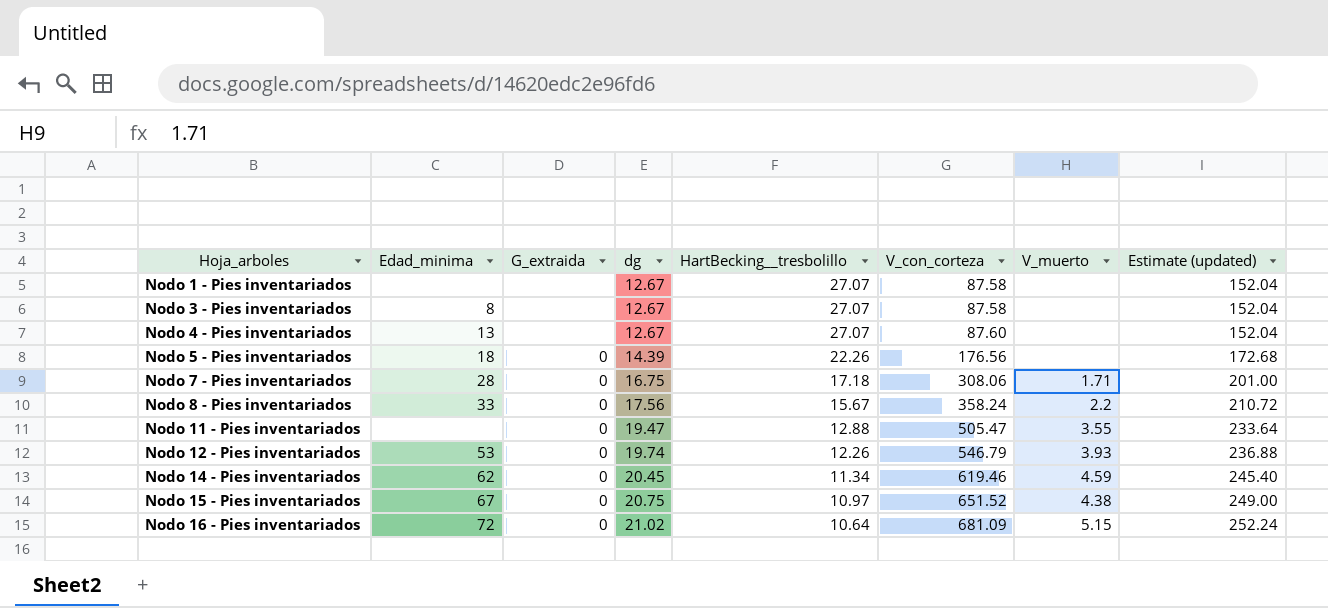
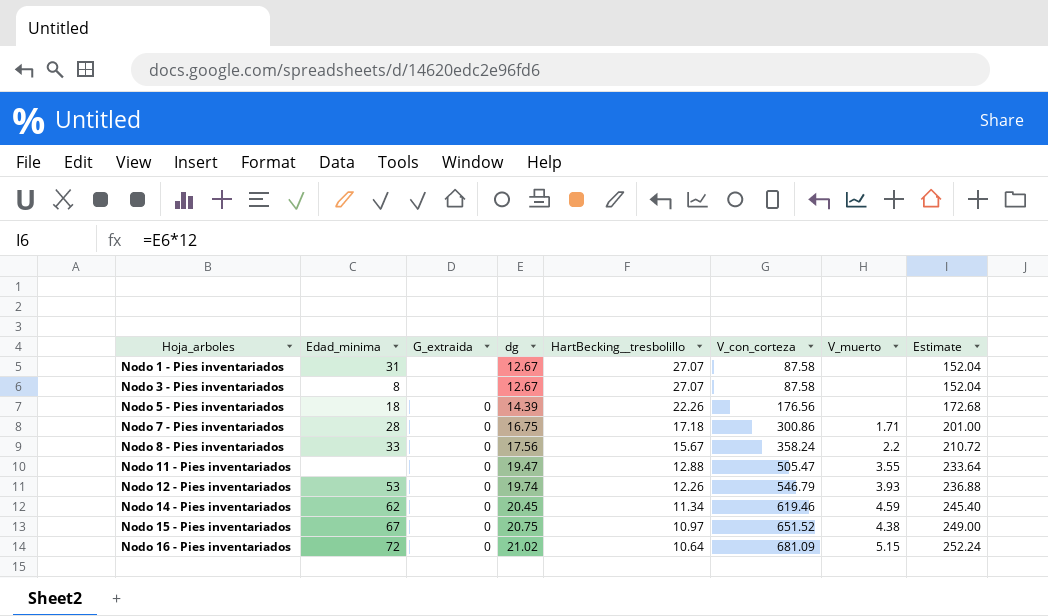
column name: Estimate (updated) -> Estimate
row Nodo 4 - Pies inventariados: 13 | none | 12.67 | 27.07 | 87.60 | none | 152.04 -> none
Nodo 1 - Pies inventariados | Edad_minima: none -> 31
Nodo 7 - Pies inventariados | V_con_corteza: 308.06 -> 300.86

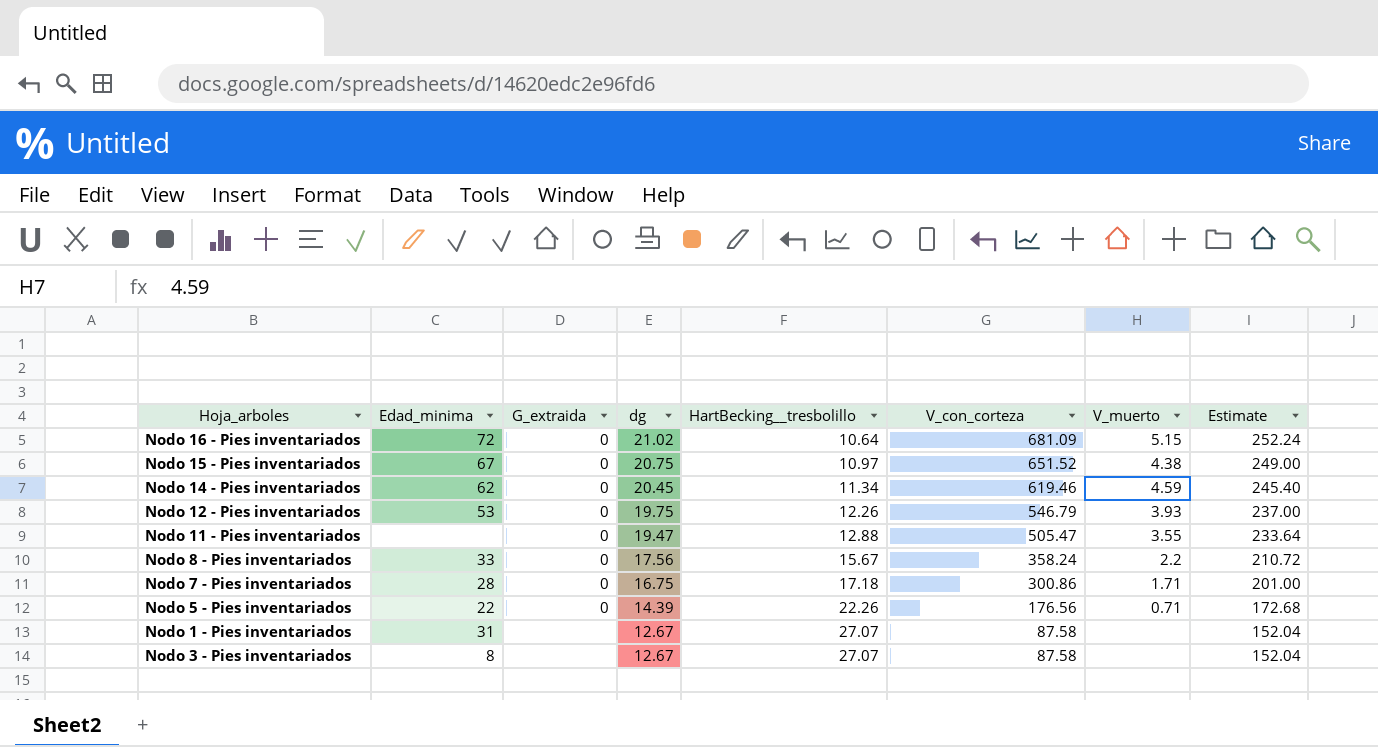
row order: Hoja_arboles ascending -> dg descending
Nodo 12 - Pies inventariados | dg: 19.74 -> 19.75
Nodo 12 - Pies inventariados | Estimate: 236.88 -> 237.00
Nodo 5 - Pies inventariados | Edad_minima: 18 -> 22
Nodo 5 - Pies inventariados | V_muerto: none -> 0.71

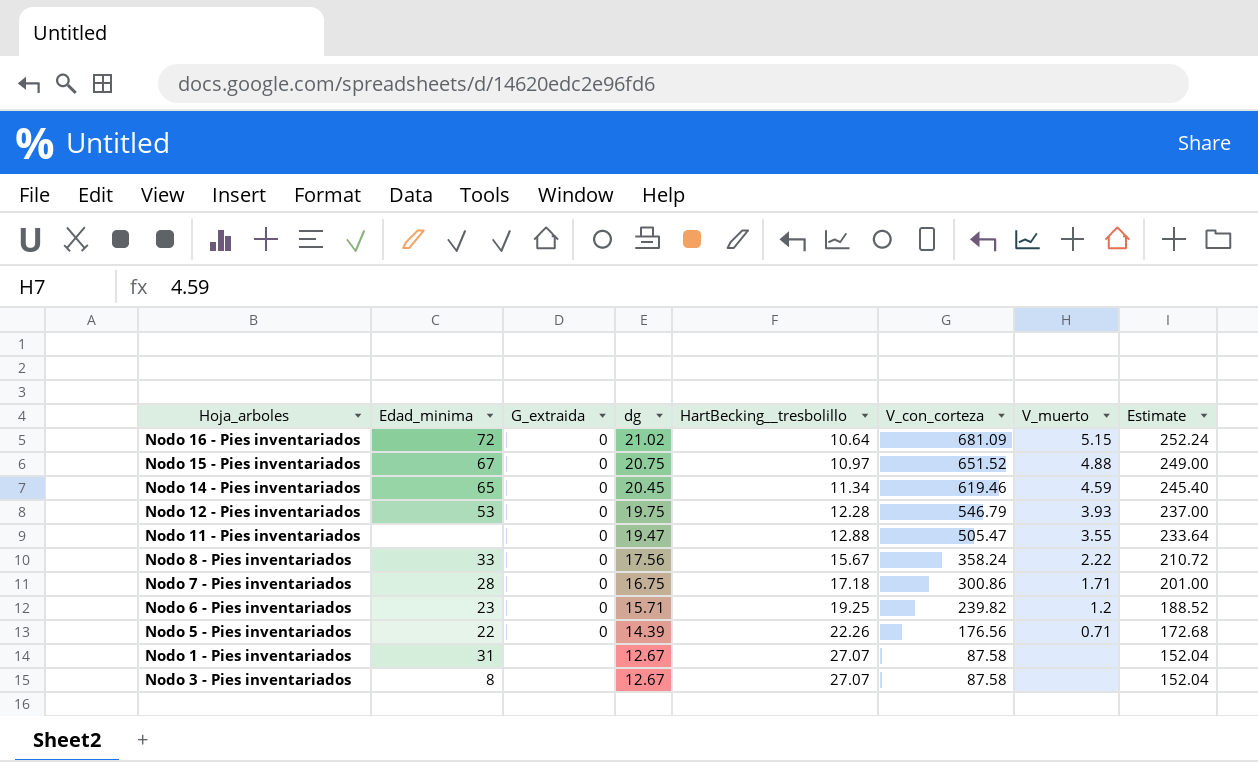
Nodo 15 - Pies inventariados | V_muerto: 4.38 -> 4.88
Nodo 14 - Pies inventariados | Edad_minima: 62 -> 65
Nodo 12 - Pies inventariados | HartBecking__tresbolillo: 12.26 -> 12.28
Nodo 8 - Pies inventariados | V_muerto: 2.2 -> 2.22
row Nodo 6 - Pies inventariados: none -> 23 | 0 | 15.71 | 19.25 | 239.82 | 1.2 | 188.52

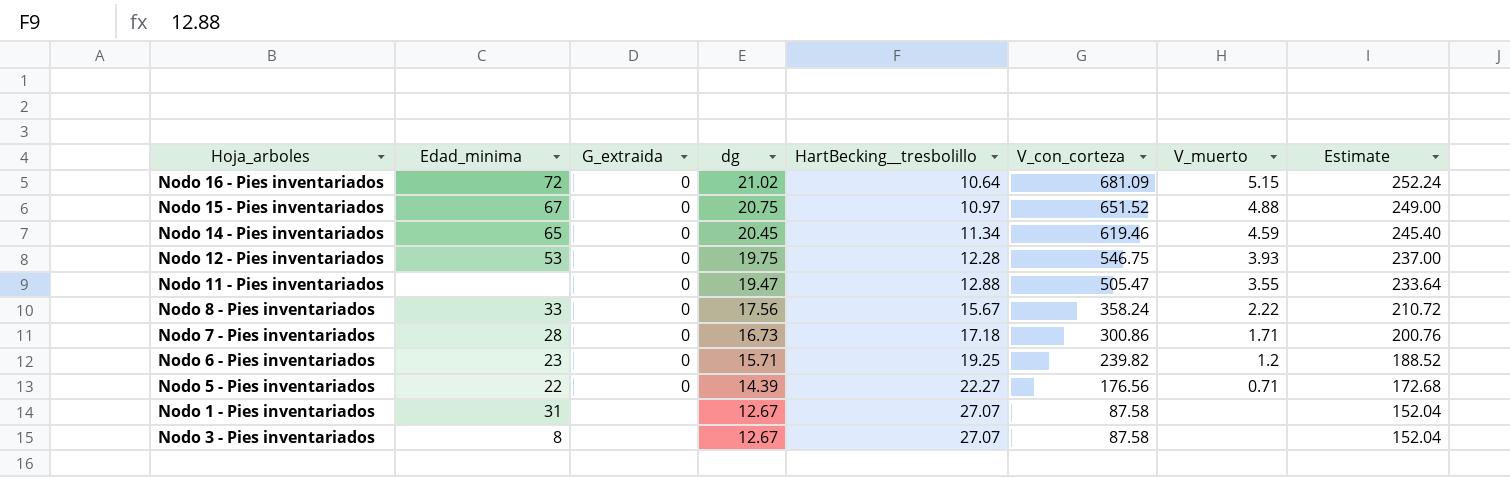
Nodo 12 - Pies inventariados | V_con_corteza: 546.79 -> 546.75
Nodo 7 - Pies inventariados | dg: 16.75 -> 16.73
Nodo 7 - Pies inventariados | Estimate: 201.00 -> 200.76
Nodo 5 - Pies inventariados | HartBecking__tresbolillo: 22.26 -> 22.27

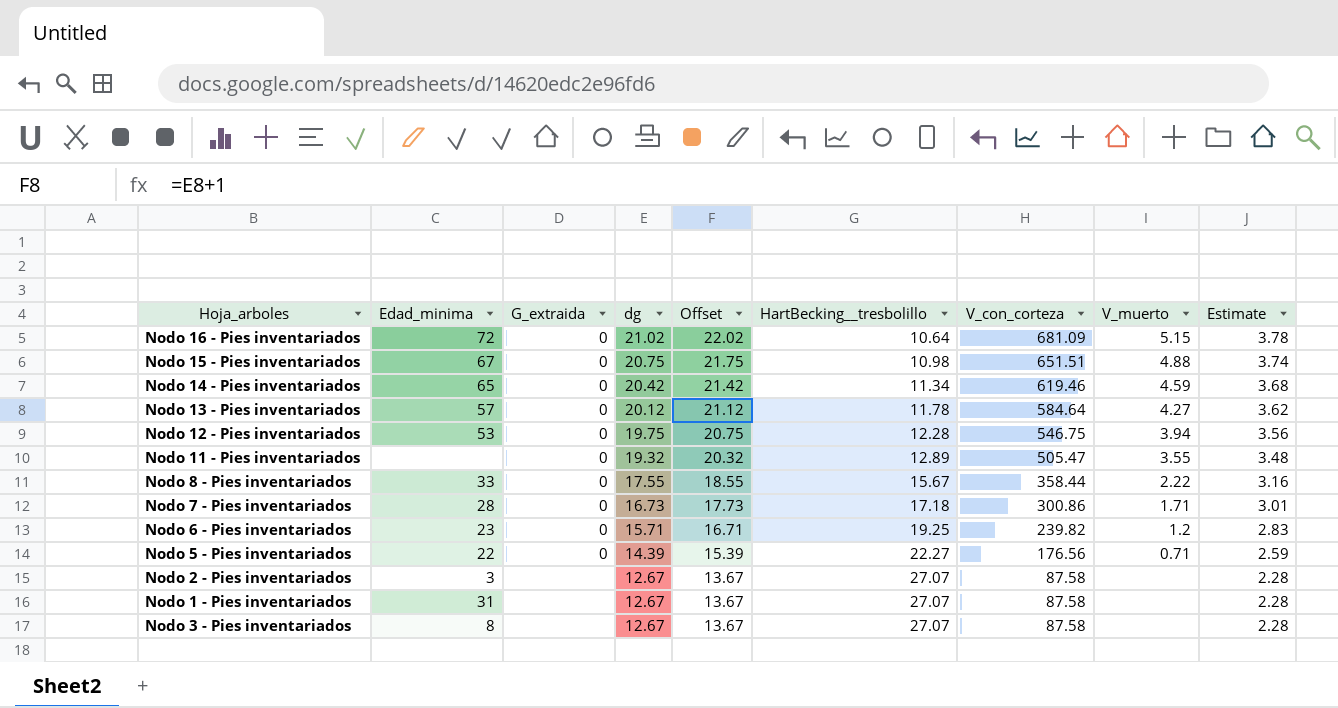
column Offset | formula: none -> [dg] + 1
column Estimate | formula: [dg] * 12 -> [dg] * 0.18
Nodo 15 - Pies inventariados | HartBecking__tresbolillo: 10.97 -> 10.98
Nodo 15 - Pies inventariados | V_con_corteza: 651.52 -> 651.51
Nodo 14 - Pies inventariados | dg: 20.45 -> 20.42
row Nodo 13 - Pies inventariados: none -> 57 | 0 | 20.12 | 21.12 | 11.78 | 584.64 | 4.27 | 3.62
Nodo 12 - Pies inventariados | V_muerto: 3.93 -> 3.94
Nodo 11 - Pies inventariados | dg: 19.47 -> 19.32
Nodo 11 - Pies inventariados | HartBecking__tresbolillo: 12.88 -> 12.89
Nodo 8 - Pies inventariados | dg: 17.56 -> 17.55
Nodo 8 - Pies inventariados | V_con_corteza: 358.24 -> 358.44
row Nodo 2 - Pies inventariados: none -> 3 | none | 12.67 | 13.67 | 27.07 | 87.58 | none | 2.28

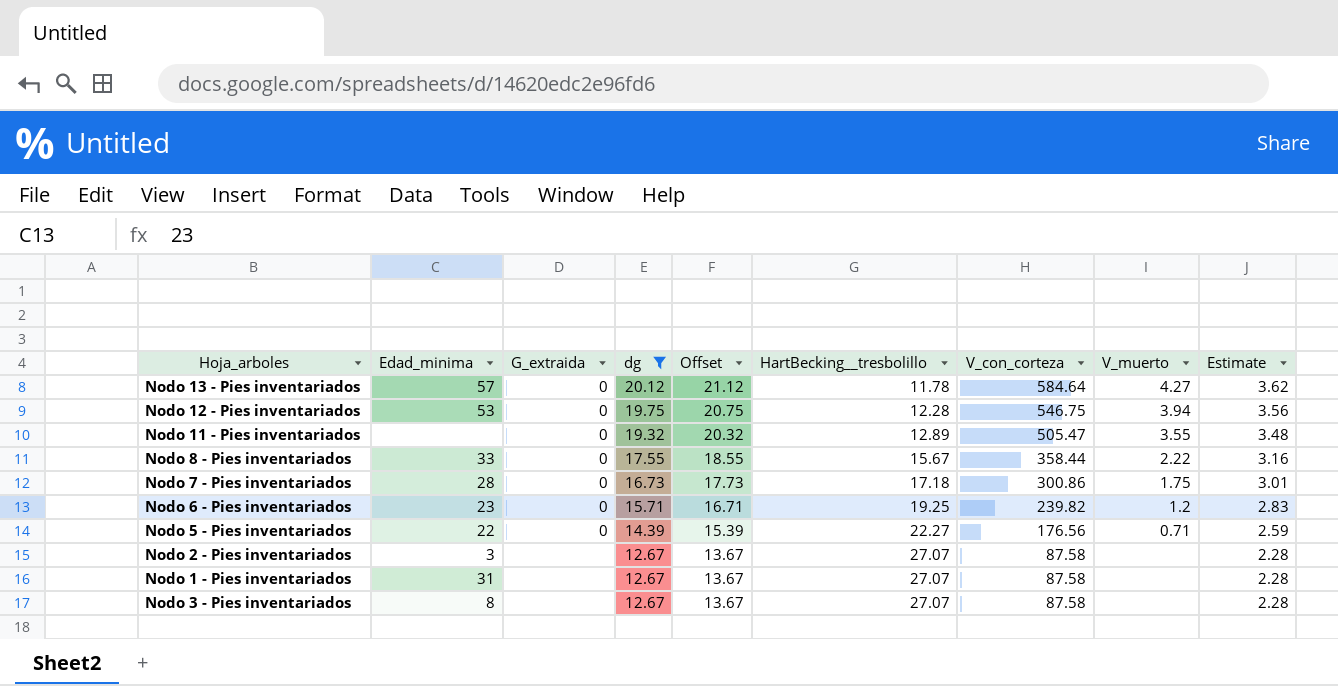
filter: none -> dg <= 20.12
Nodo 7 - Pies inventariados | V_muerto: 1.71 -> 1.75

